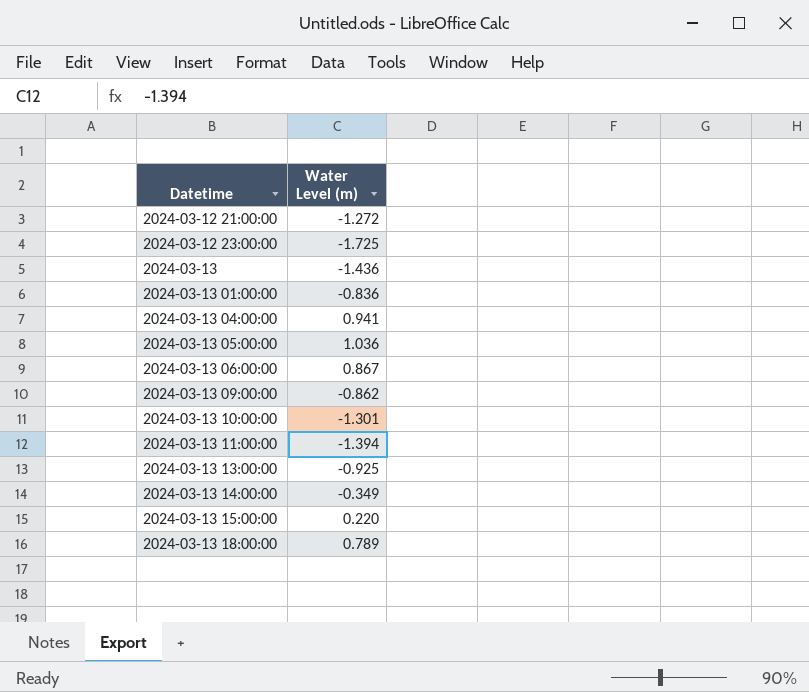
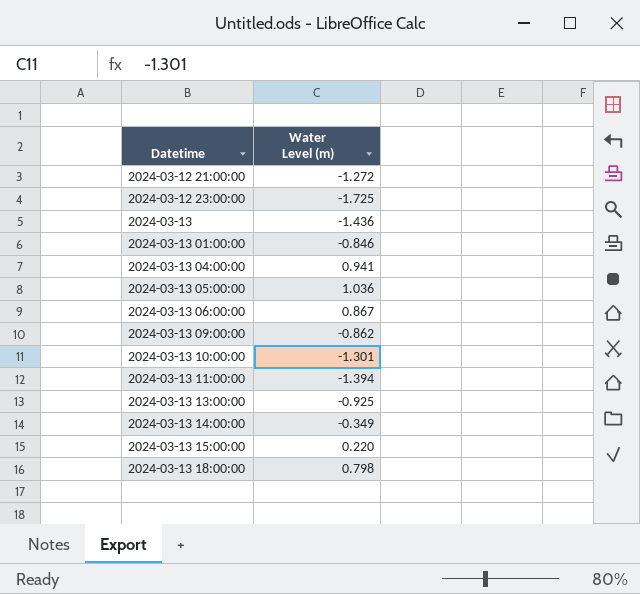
2024-03-13 01:00:00 | Water Level (m): -0.836 -> -0.846
2024-03-13 18:00:00 | Water Level (m): 0.789 -> 0.798

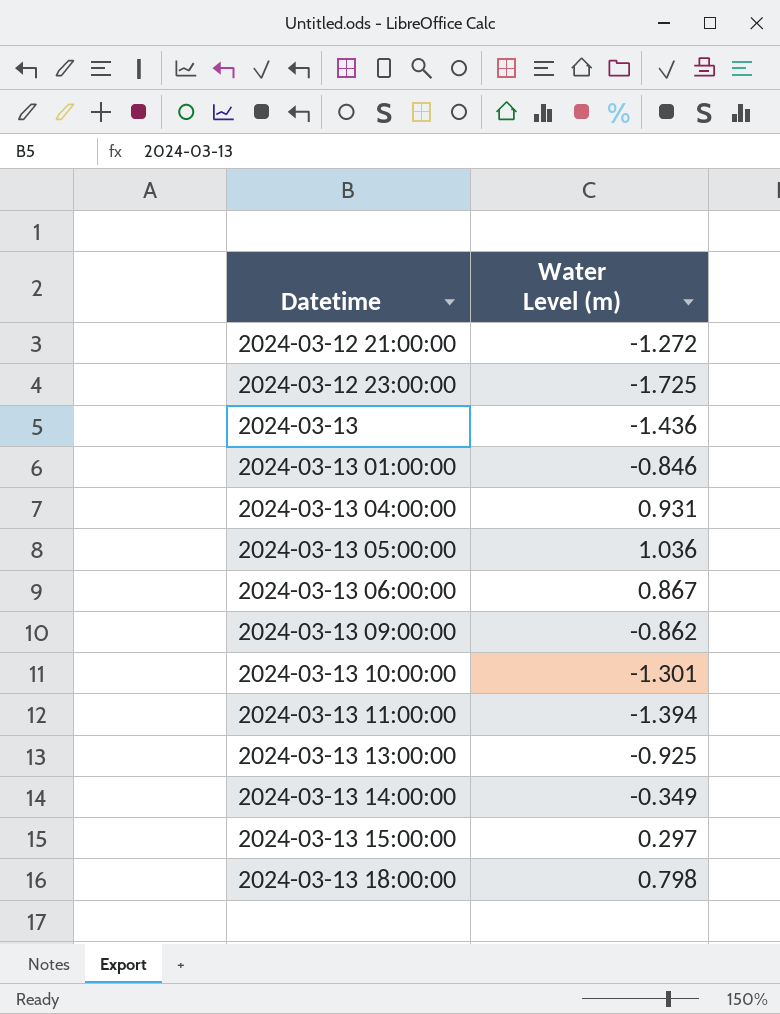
2024-03-13 04:00:00 | Water Level (m): 0.941 -> 0.931
2024-03-13 15:00:00 | Water Level (m): 0.220 -> 0.297

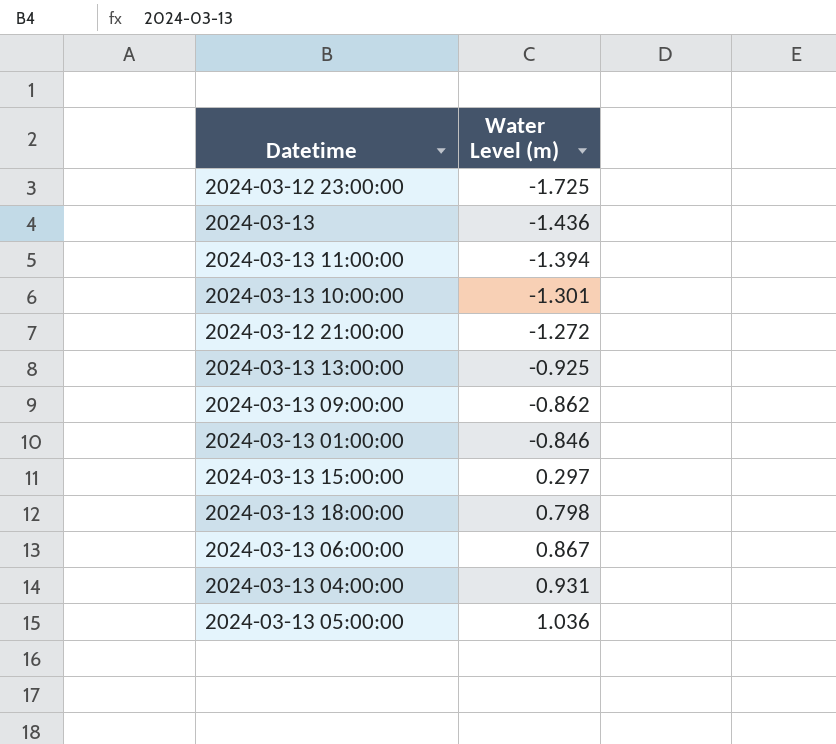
row order: Datetime ascending -> Water Level (m) ascending
row 2024-03-13 14:00:00: -0.349 -> none

